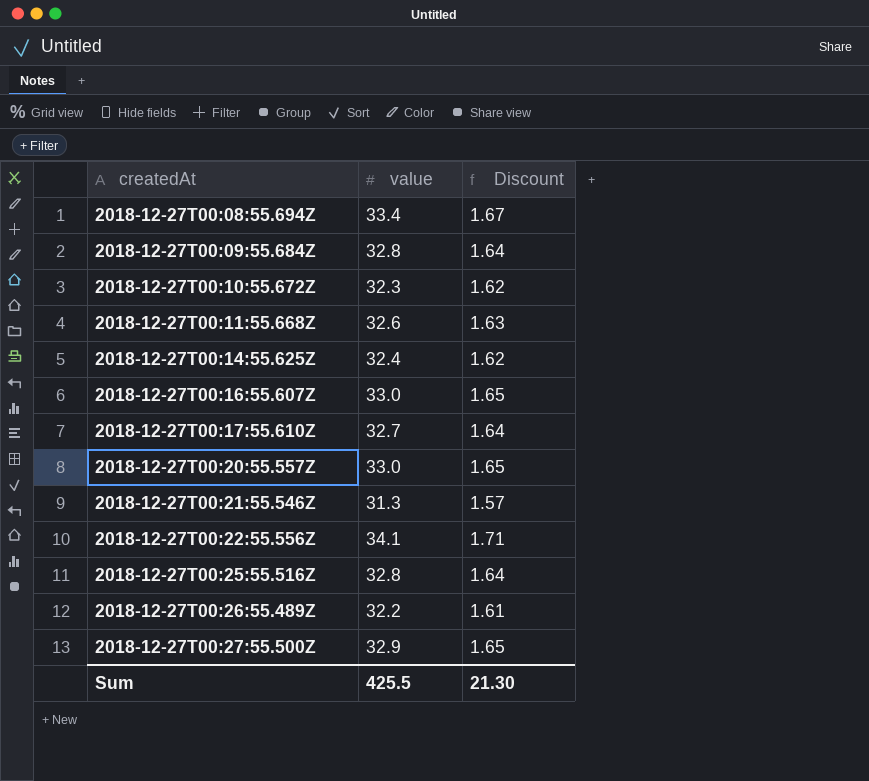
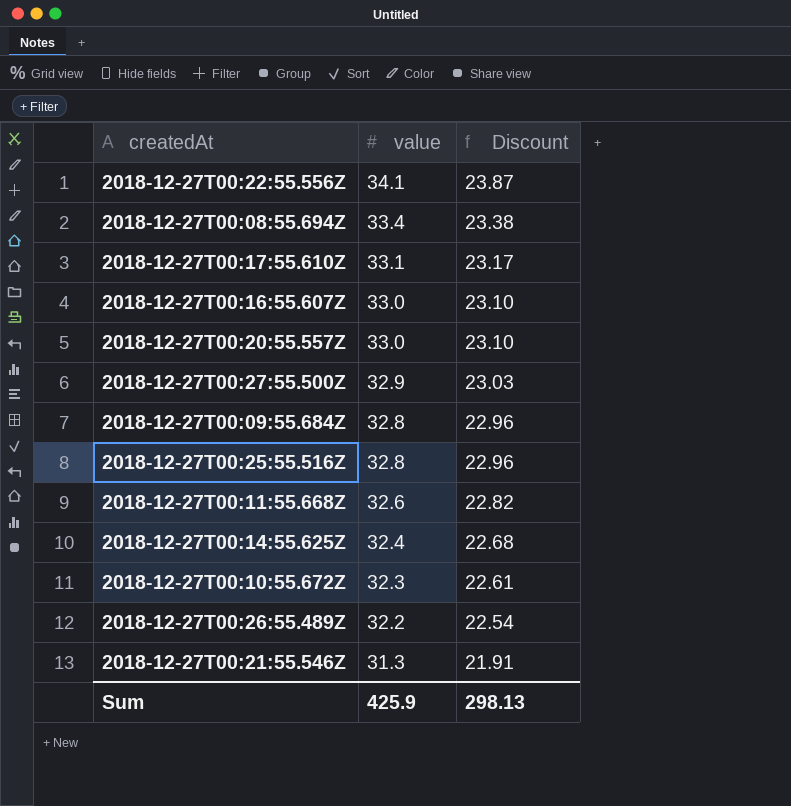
row order: createdAt ascending -> value descending
column Discount | formula: [value] * 0.05 -> [value] * 0.7
2018-12-27T00:17:55.610Z | value: 32.7 -> 33.1
Sum | value: 425.5 -> 425.9
Sum | Discount: 21.30 -> 298.13

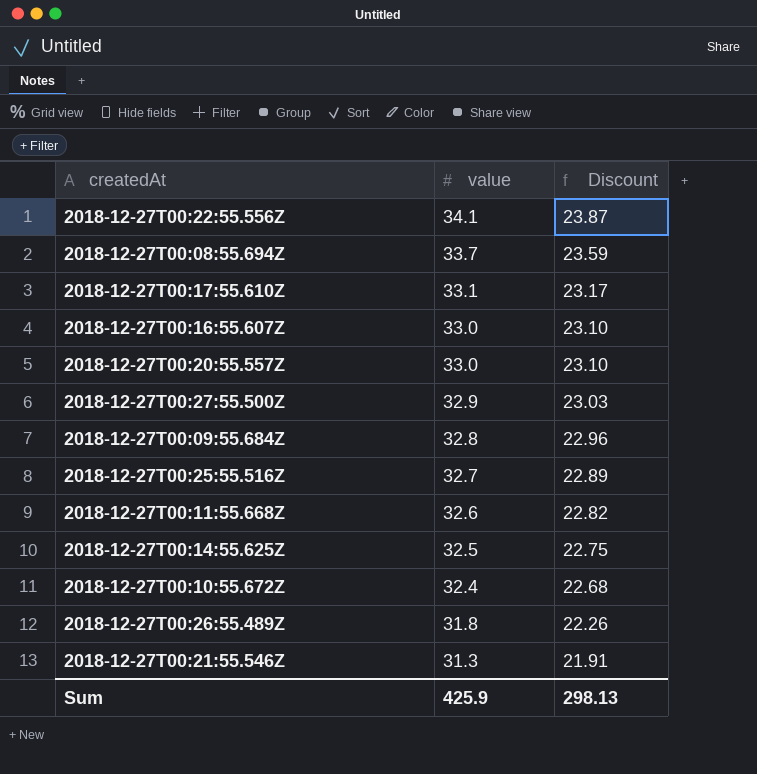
2018-12-27T00:08:55.694Z | value: 33.4 -> 33.7
2018-12-27T00:08:55.694Z | Discount: 23.38 -> 23.59
2018-12-27T00:25:55.516Z | value: 32.8 -> 32.7
2018-12-27T00:25:55.516Z | Discount: 22.96 -> 22.89
2018-12-27T00:14:55.625Z | value: 32.4 -> 32.5
2018-12-27T00:14:55.625Z | Discount: 22.68 -> 22.75
2018-12-27T00:10:55.672Z | value: 32.3 -> 32.4
2018-12-27T00:10:55.672Z | Discount: 22.61 -> 22.68
2018-12-27T00:26:55.489Z | value: 32.2 -> 31.8
2018-12-27T00:26:55.489Z | Discount: 22.54 -> 22.26

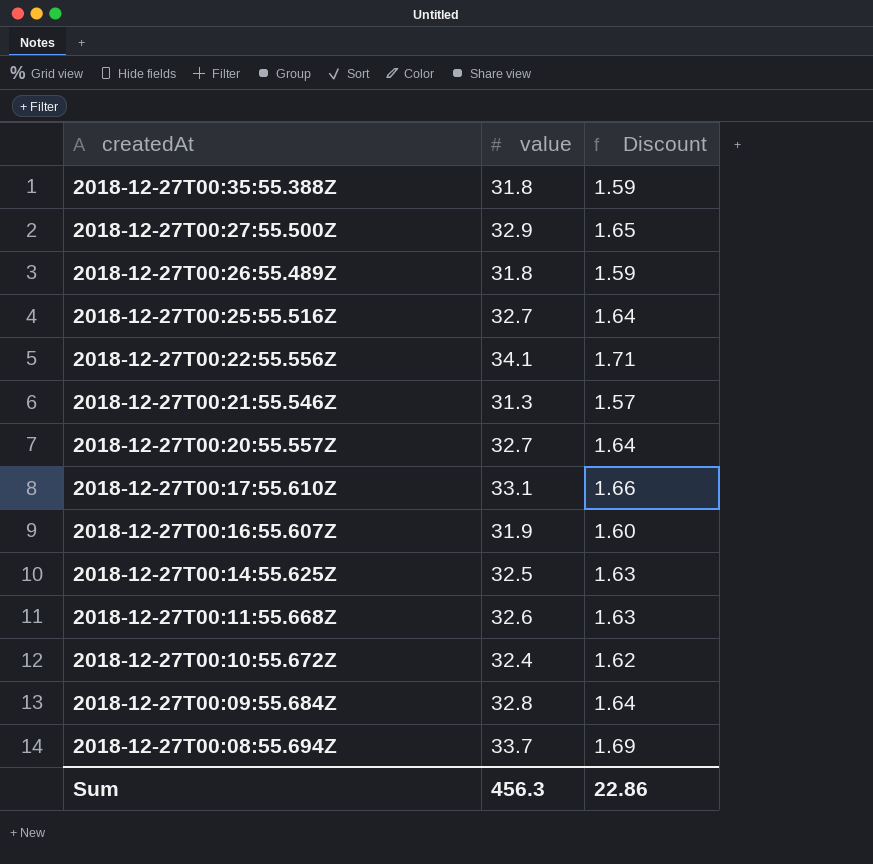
row order: value descending -> createdAt descending
column Discount | formula: [value] * 0.7 -> [value] * 0.05
row 2018-12-27T00:35:55.388Z: none -> 31.8 | 1.59
2018-12-27T00:20:55.557Z | value: 33.0 -> 32.7
2018-12-27T00:16:55.607Z | value: 33.0 -> 31.9
Sum | value: 425.9 -> 456.3
Sum | Discount: 298.13 -> 22.86

